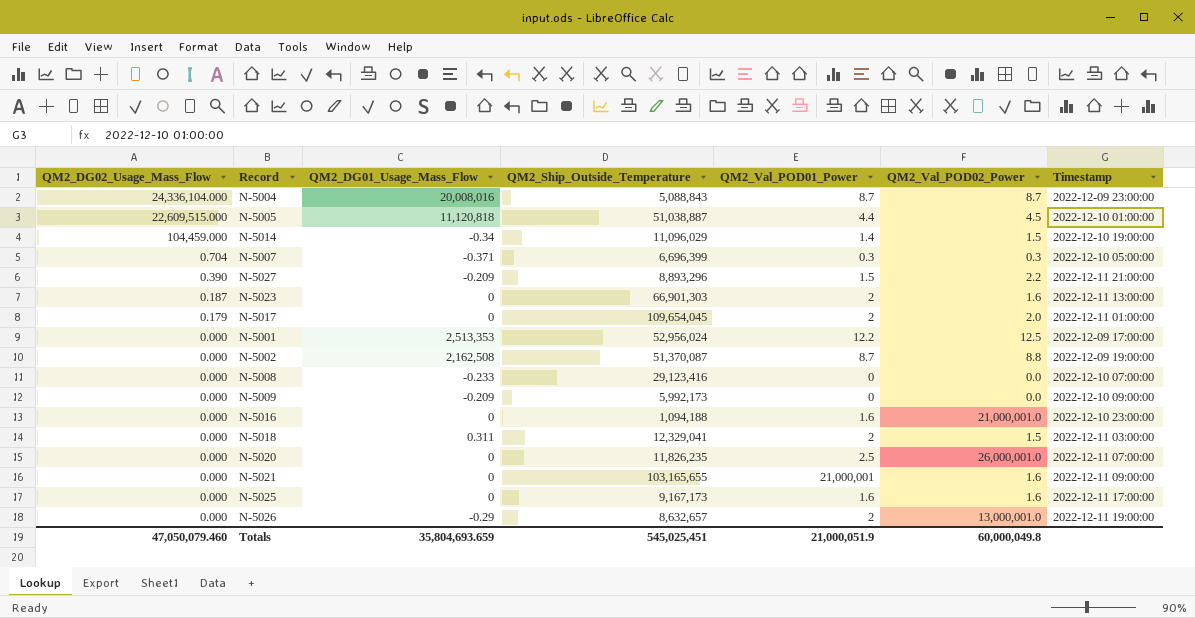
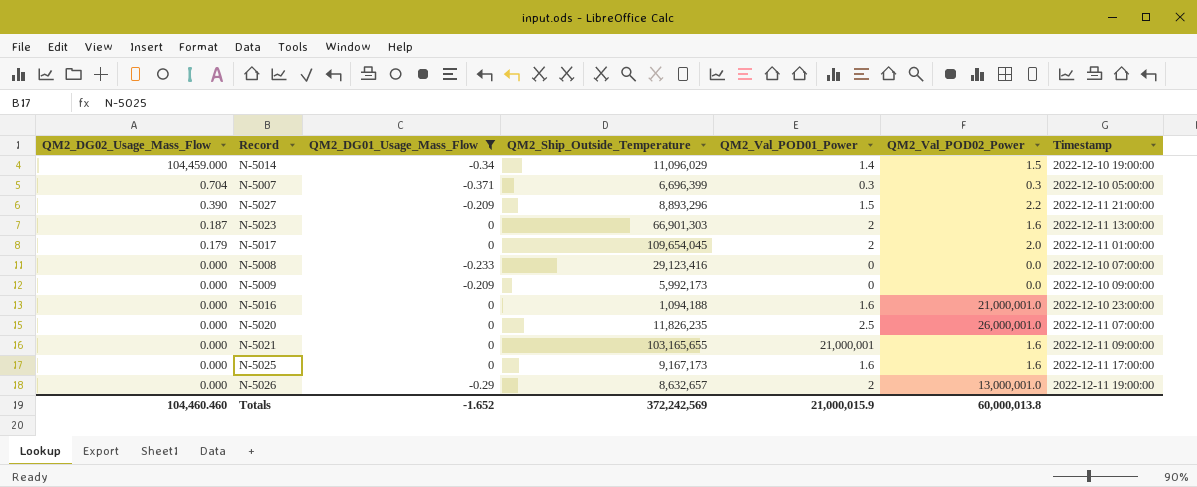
filter: none -> QM2_DG01_Usage_Mass_Flow <= 0
Totals | QM2_DG02_Usage_Mass_Flow: 47,050,079.460 -> 104,460.460
Totals | QM2_DG01_Usage_Mass_Flow: 35,804,693.659 -> -1.652
Totals | QM2_Ship_Outside_Temperature: 545,025,451 -> 372,242,569
Totals | QM2_Val_POD01_Power: 21,000,051.9 -> 21,000,015.9
Totals | QM2_Val_POD02_Power: 60,000,049.8 -> 60,000,013.8

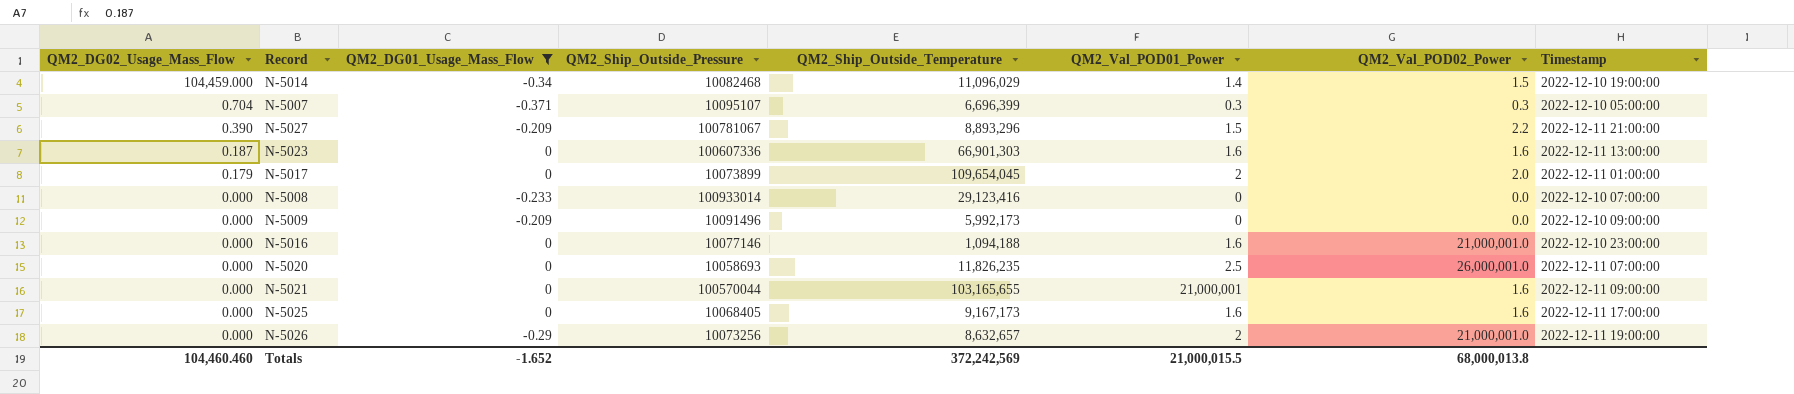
column QM2_Ship_Outside_Pressure | position: none -> 4
N-5023 | QM2_Val_POD01_Power: 2 -> 1.6
N-5026 | QM2_Val_POD02_Power: 13,000,001.0 -> 21,000,001.0
Totals | QM2_Val_POD01_Power: 21,000,015.9 -> 21,000,015.5
Totals | QM2_Val_POD02_Power: 60,000,013.8 -> 68,000,013.8

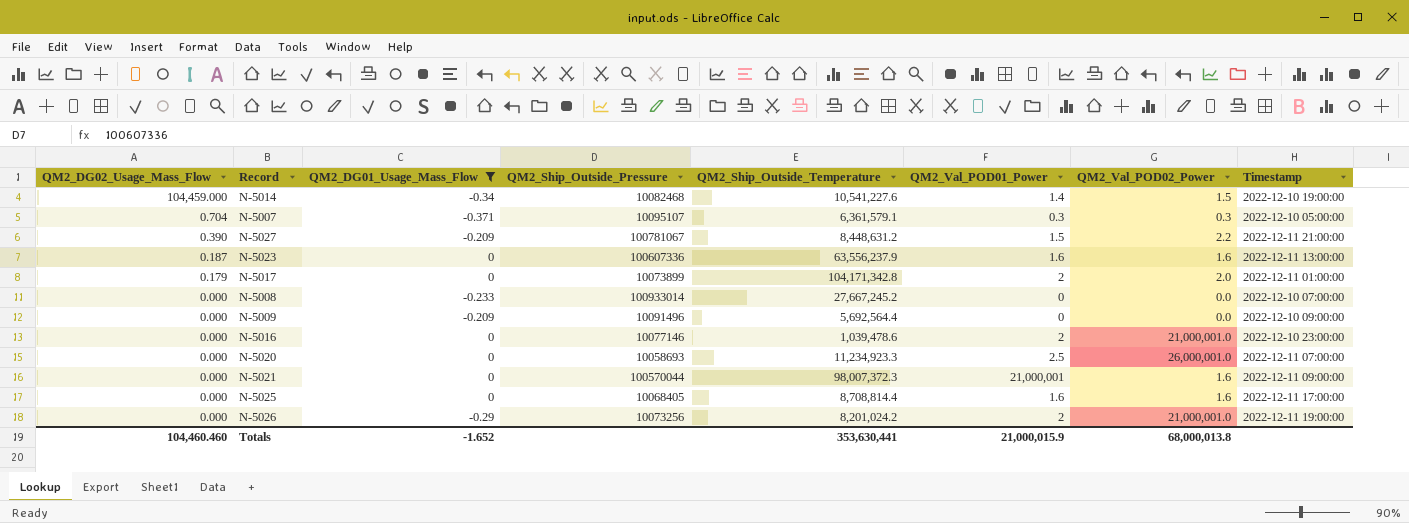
N-5014 | QM2_Ship_Outside_Temperature: 11,096,029 -> 10,541,227.6
N-5007 | QM2_Ship_Outside_Temperature: 6,696,399 -> 6,361,579.1
N-5027 | QM2_Ship_Outside_Temperature: 8,893,296 -> 8,448,631.2
N-5023 | QM2_Ship_Outside_Temperature: 66,901,303 -> 63,556,237.9
N-5017 | QM2_Ship_Outside_Temperature: 109,654,045 -> 104,171,342.8
N-5008 | QM2_Ship_Outside_Temperature: 29,123,416 -> 27,667,245.2
N-5009 | QM2_Ship_Outside_Temperature: 5,992,173 -> 5,692,564.4
N-5016 | QM2_Ship_Outside_Temperature: 1,094,188 -> 1,039,478.6
N-5016 | QM2_Val_POD01_Power: 1.6 -> 2
N-5020 | QM2_Ship_Outside_Temperature: 11,826,235 -> 11,234,923.3
N-5021 | QM2_Ship_Outside_Temperature: 103,165,655 -> 98,007,372.3
N-5025 | QM2_Ship_Outside_Temperature: 9,167,173 -> 8,708,814.4
N-5026 | QM2_Ship_Outside_Temperature: 8,632,657 -> 8,201,024.2
Totals | QM2_Ship_Outside_Temperature: 372,242,569 -> 353,630,441
Totals | QM2_Val_POD01_Power: 21,000,015.5 -> 21,000,015.9

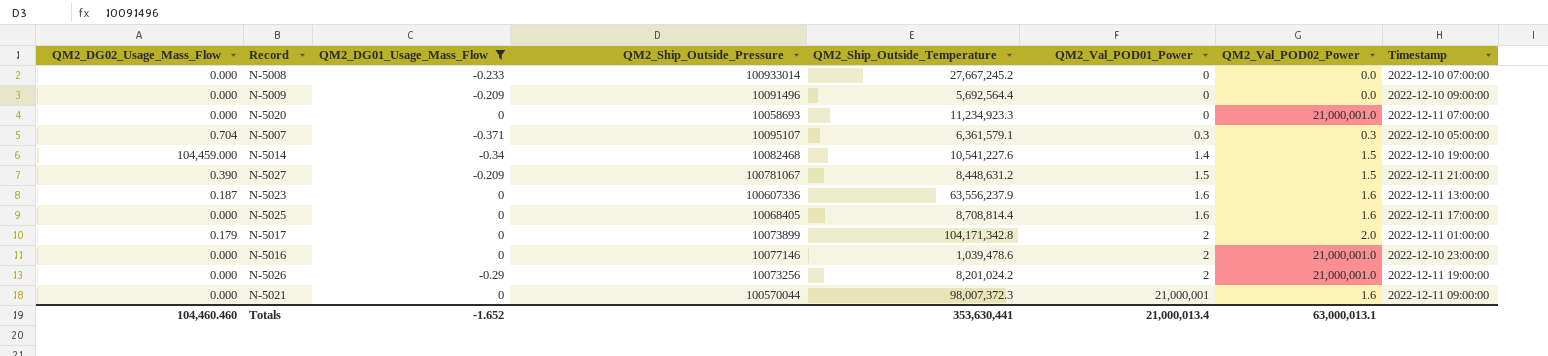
row order: QM2_DG02_Usage_Mass_Flow descending -> QM2_Val_POD01_Power ascending
N-5020 | QM2_Val_POD01_Power: 2.5 -> 0
N-5020 | QM2_Val_POD02_Power: 26,000,001.0 -> 21,000,001.0
N-5027 | QM2_Val_POD02_Power: 2.2 -> 1.5
Totals | QM2_Val_POD01_Power: 21,000,015.9 -> 21,000,013.4
Totals | QM2_Val_POD02_Power: 68,000,013.8 -> 63,000,013.1

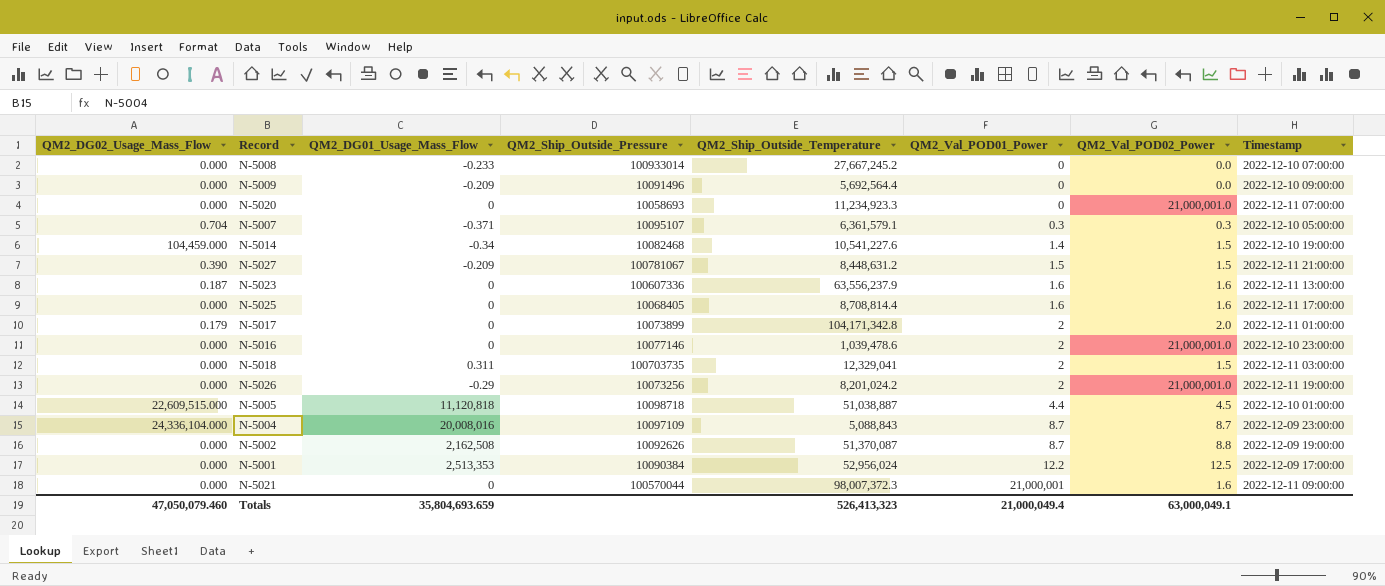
filter: QM2_DG01_Usage_Mass_Flow <= 0 -> none
Totals | QM2_DG02_Usage_Mass_Flow: 104,460.460 -> 47,050,079.460
Totals | QM2_DG01_Usage_Mass_Flow: -1.652 -> 35,804,693.659
Totals | QM2_Ship_Outside_Temperature: 353,630,441 -> 526,413,323
Totals | QM2_Val_POD01_Power: 21,000,013.4 -> 21,000,049.4
Totals | QM2_Val_POD02_Power: 63,000,013.1 -> 63,000,049.1

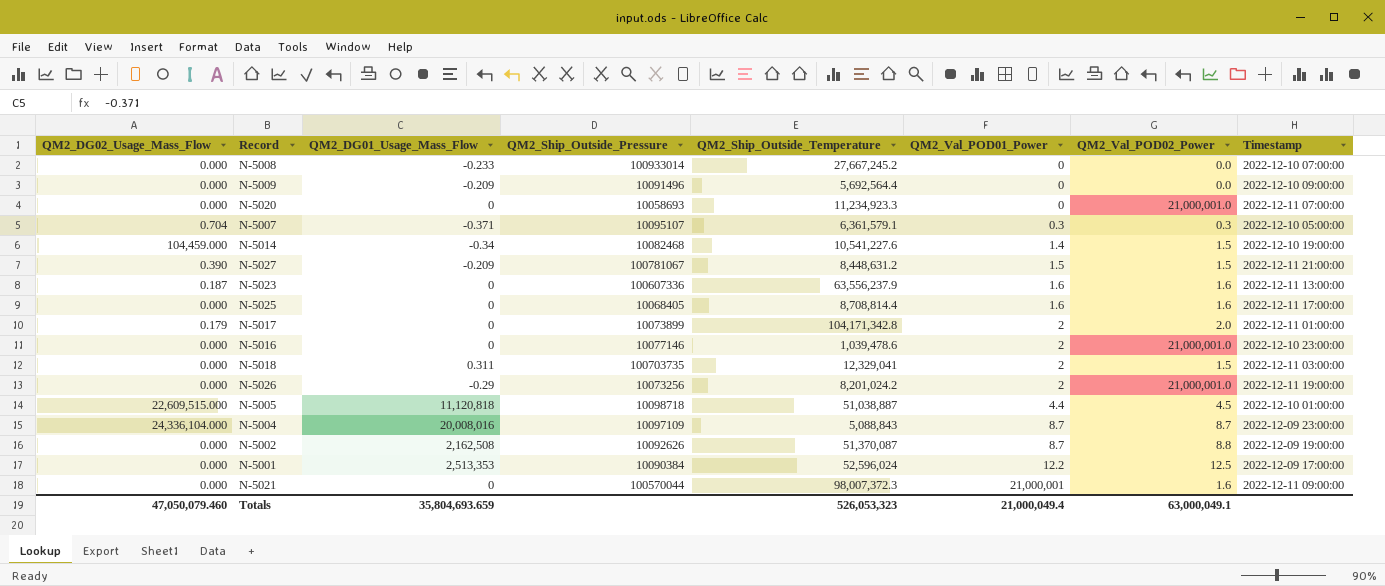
N-5001 | QM2_Ship_Outside_Temperature: 52,956,024 -> 52,596,024
Totals | QM2_Ship_Outside_Temperature: 526,413,323 -> 526,053,323

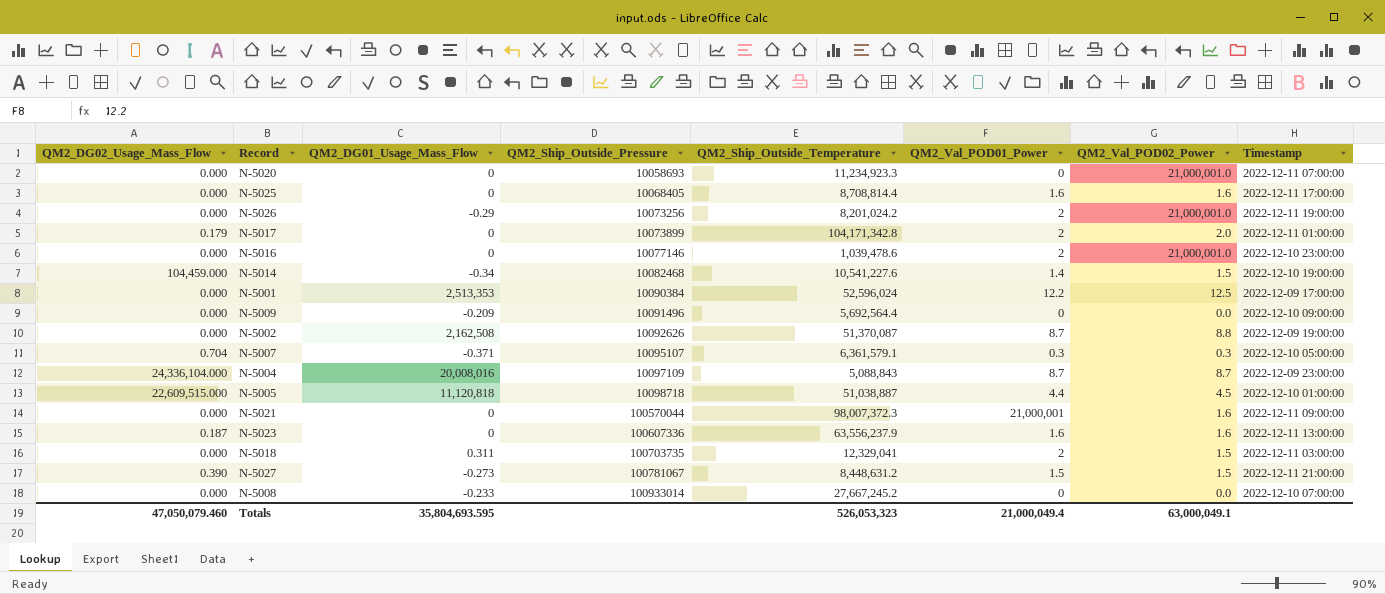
row order: QM2_Val_POD01_Power ascending -> QM2_Ship_Outside_Pressure ascending
N-5027 | QM2_DG01_Usage_Mass_Flow: -0.209 -> -0.273
Totals | QM2_DG01_Usage_Mass_Flow: 35,804,693.659 -> 35,804,693.595

